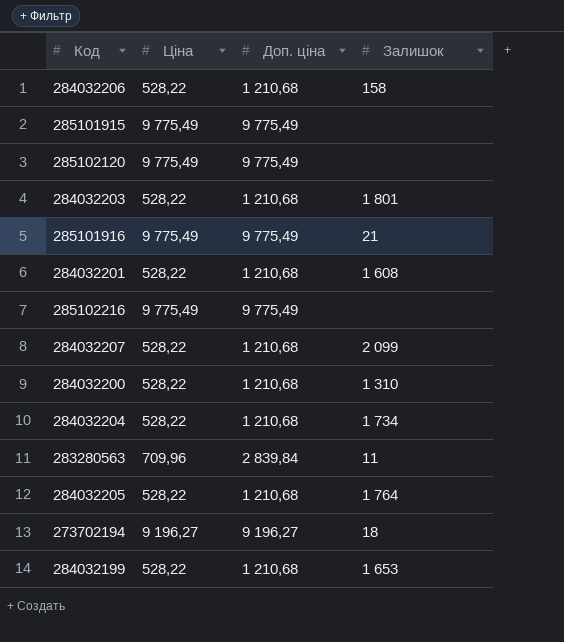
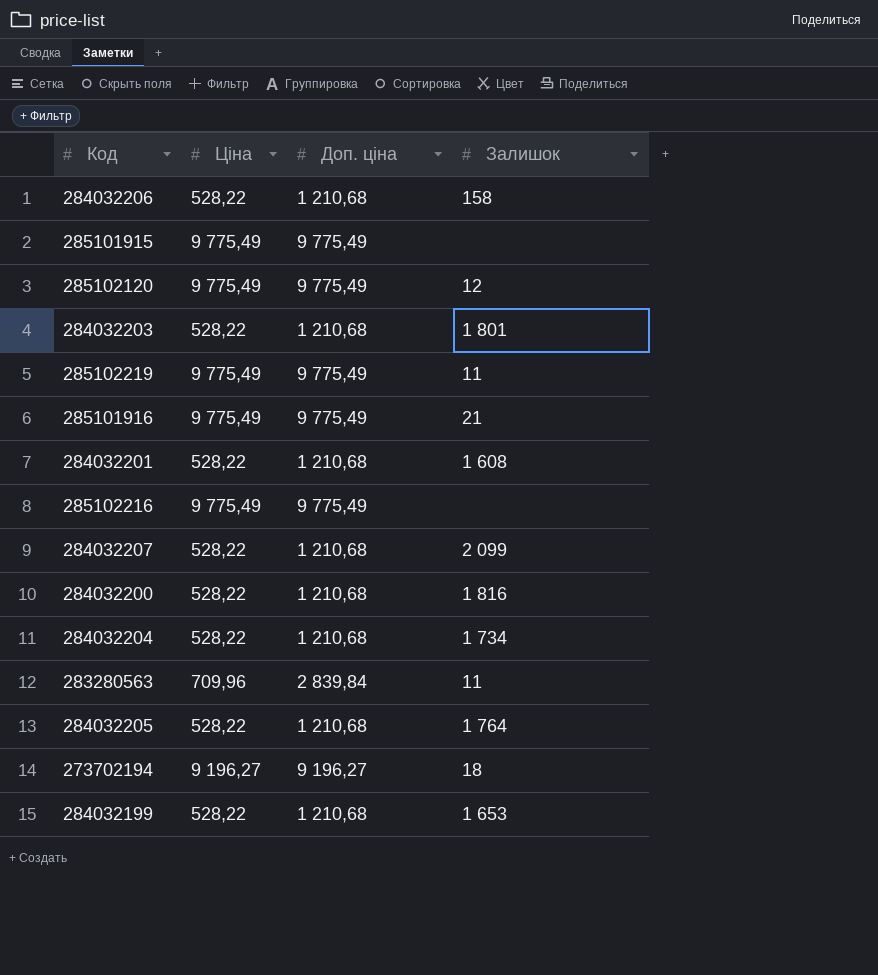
285102120 | Залишок: none -> 12
row 285102219: none -> 9 775,49 | 9 775,49 | 11
284032200 | Залишок: 1 310 -> 1 816

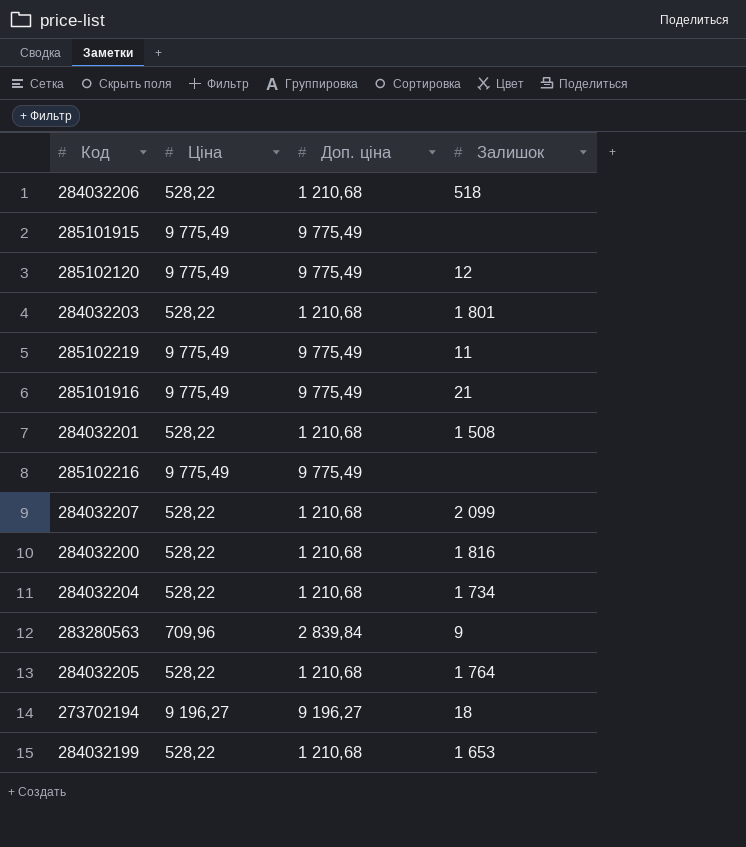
284032206 | Залишок: 158 -> 518
284032201 | Залишок: 1 608 -> 1 508
283280563 | Залишок: 11 -> 9

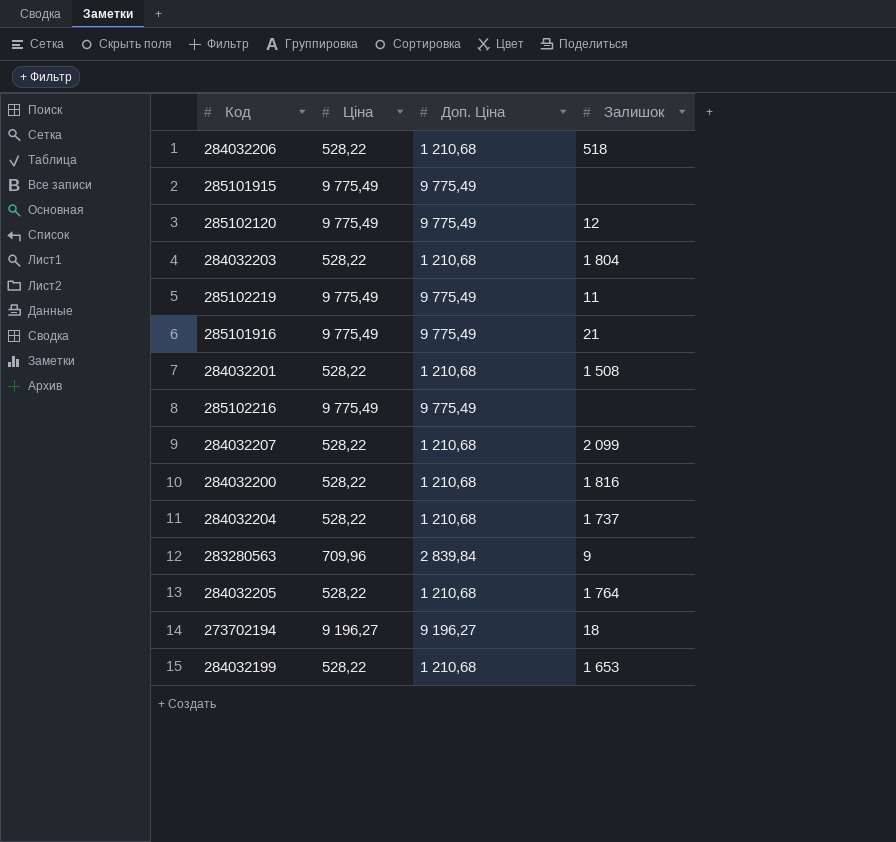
column name: Доп. ціна -> Доп. Ціна
284032203 | Залишок: 1 801 -> 1 804
284032204 | Залишок: 1 734 -> 1 737

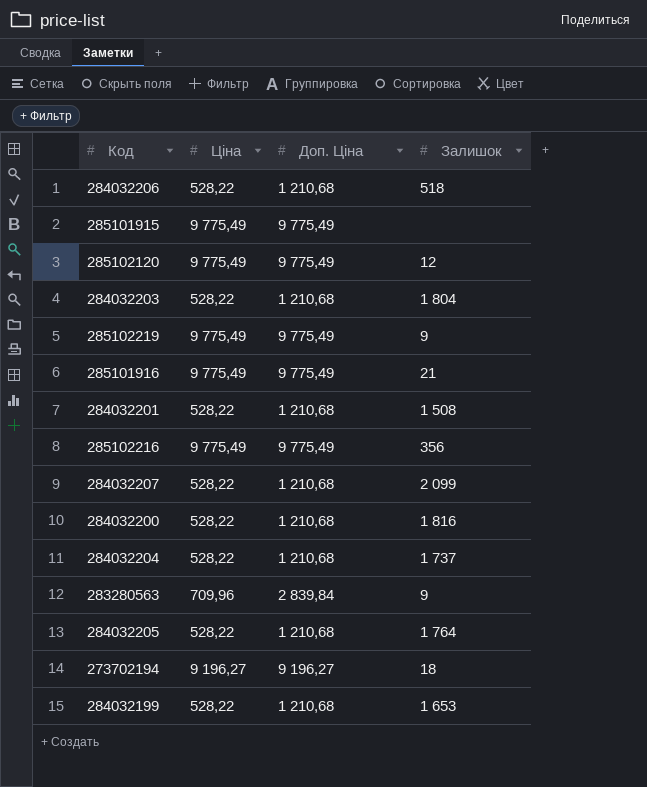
285102219 | Залишок: 11 -> 9
285102216 | Залишок: none -> 356

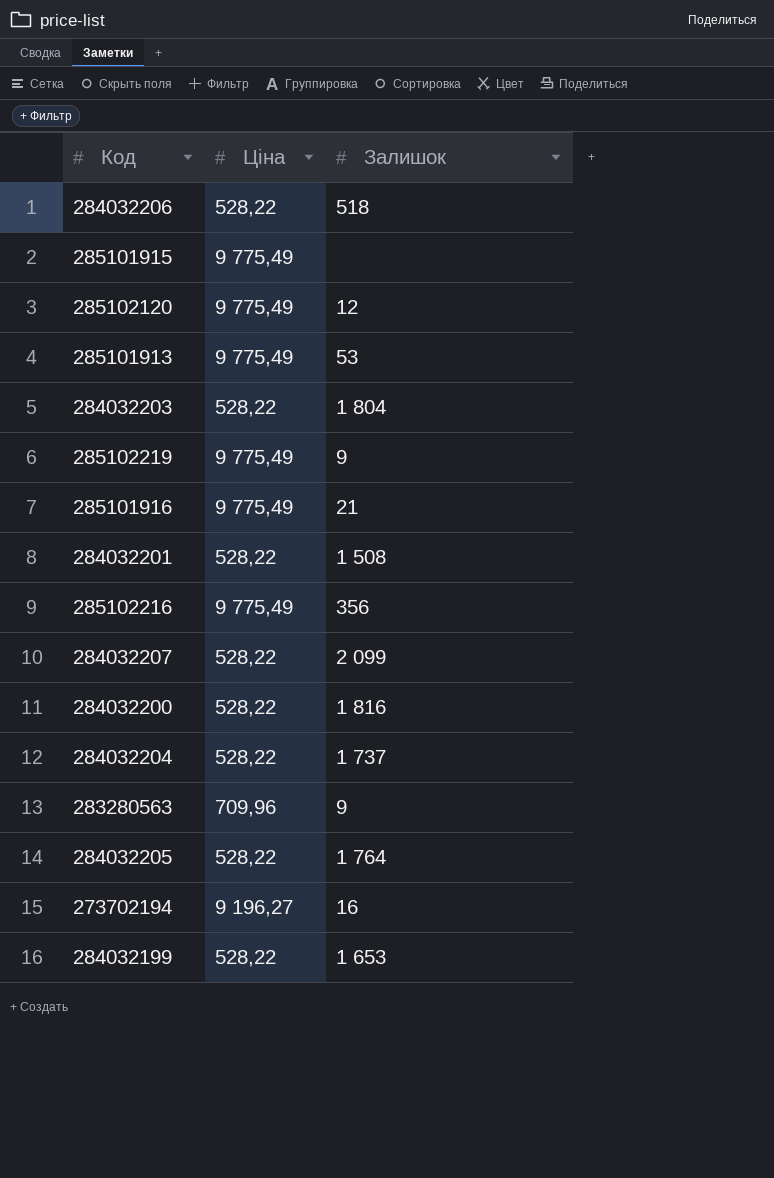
column Доп. Ціна | position: 3 -> none
row 285101913: none -> 9 775,49 | 53
273702194 | Залишок: 18 -> 16

